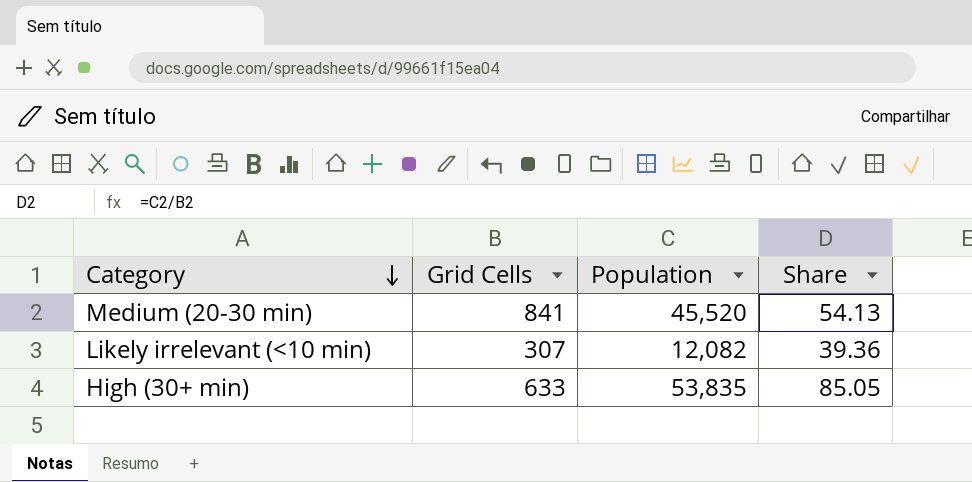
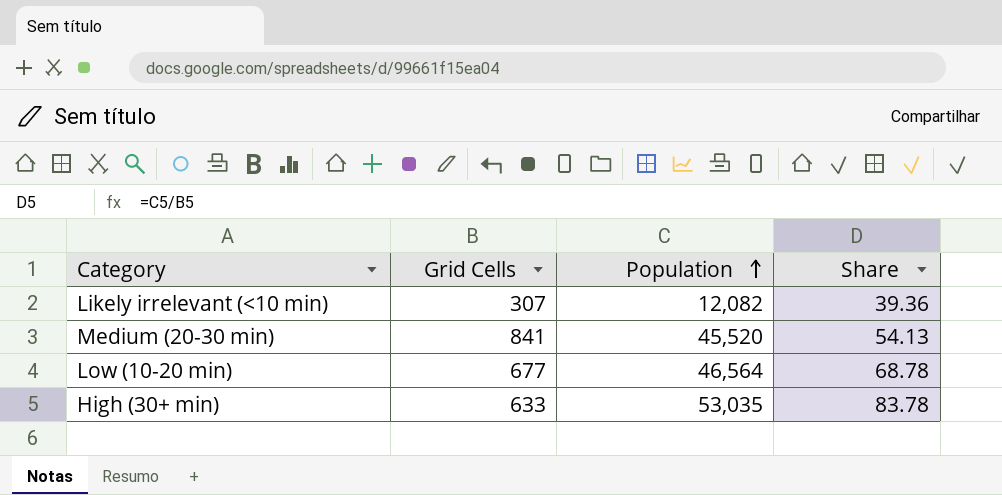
row order: Category descending -> Population ascending
row Low (10-20 min): none -> 677 | 46,564 | 68.78
High (30+ min) | Population: 53,835 -> 53,035
High (30+ min) | Share: 85.05 -> 83.78

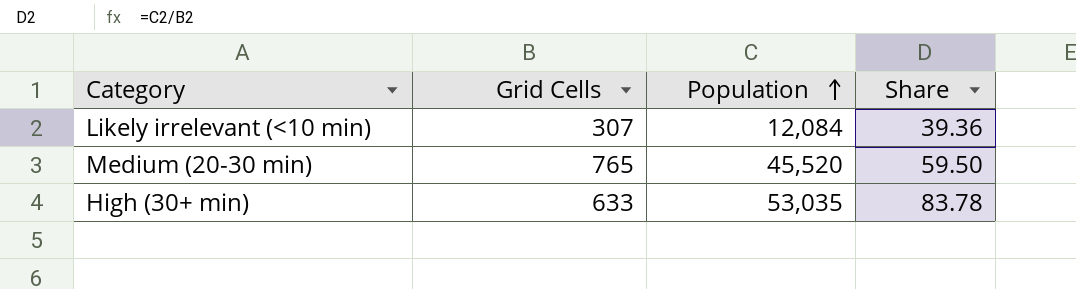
row Low (10-20 min): 677 | 46,564 | 68.78 -> none
Likely irrelevant (<10 min) | Population: 12,082 -> 12,084
Medium (20-30 min) | Grid Cells: 841 -> 765
Medium (20-30 min) | Share: 54.13 -> 59.50

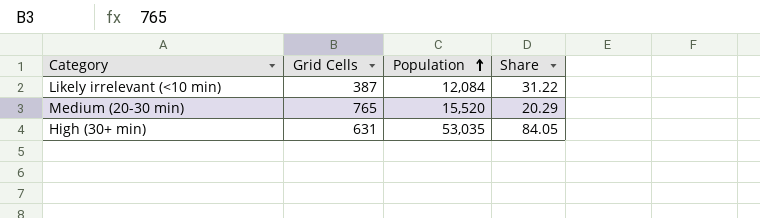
Likely irrelevant (<10 min) | Grid Cells: 307 -> 387
Likely irrelevant (<10 min) | Share: 39.36 -> 31.22
Medium (20-30 min) | Population: 45,520 -> 15,520
Medium (20-30 min) | Share: 59.50 -> 20.29
High (30+ min) | Grid Cells: 633 -> 631
High (30+ min) | Share: 83.78 -> 84.05

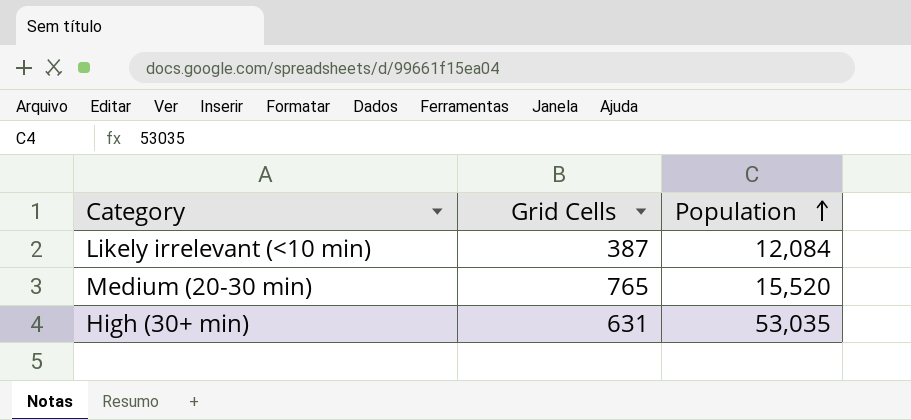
column Share | formula: [Population] / [Grid Cells] -> none

